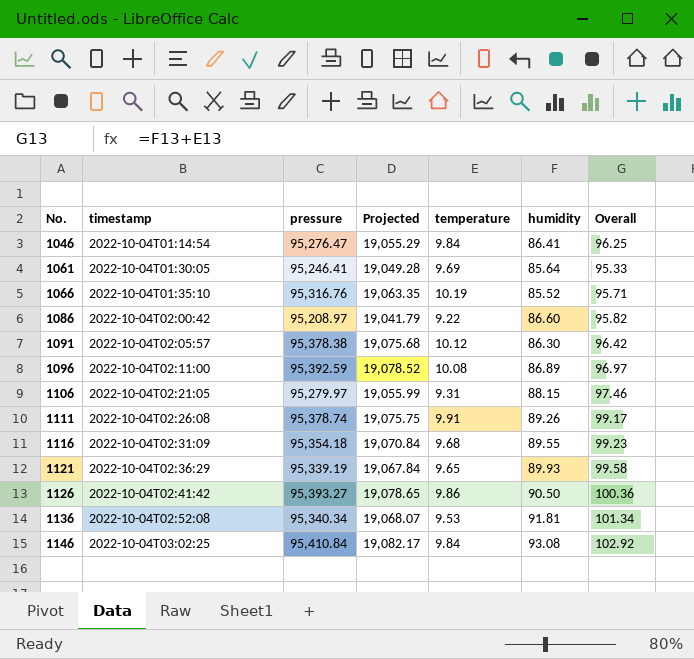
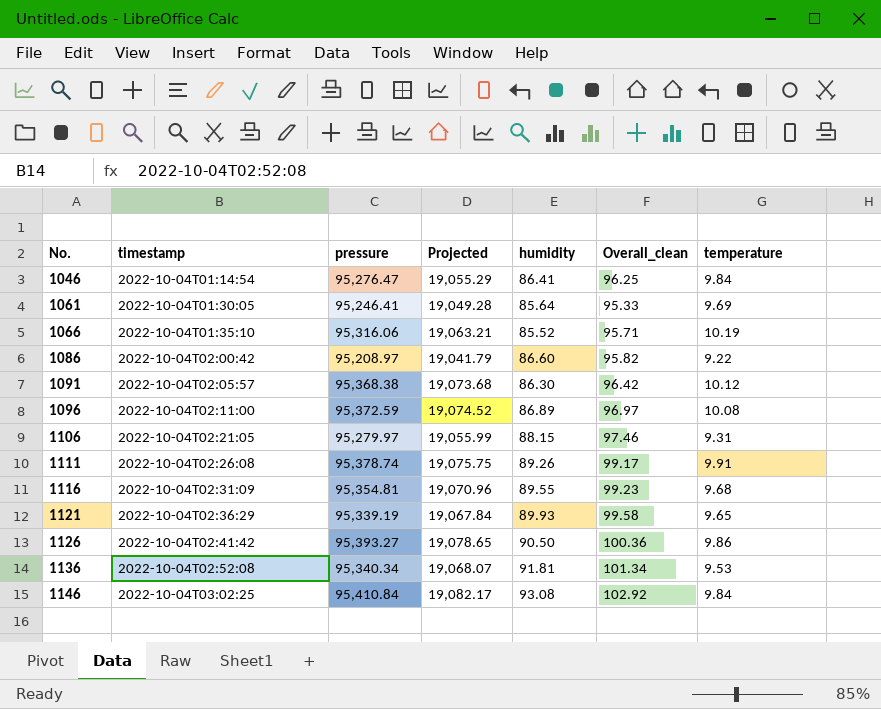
column name: Overall -> Overall_clean
column temperature | position: 5 -> 7
1066 | pressure: 95,316.76 -> 95,316.06
1066 | Projected: 19,063.35 -> 19,063.21
1091 | pressure: 95,378.38 -> 95,368.38
1091 | Projected: 19,075.68 -> 19,073.68
1096 | pressure: 95,392.59 -> 95,372.59
1096 | Projected: 19,078.52 -> 19,074.52
1116 | pressure: 95,354.18 -> 95,354.81
1116 | Projected: 19,070.84 -> 19,070.96

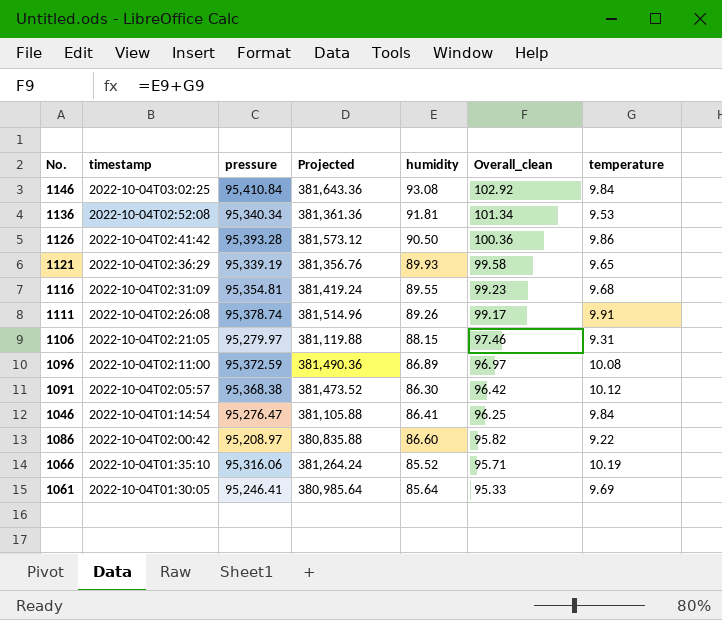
row order: No. ascending -> Overall_clean descending
column Projected | formula: [pressure] * 0.2 -> [pressure] * 4
1126 | pressure: 95,393.27 -> 95,393.28

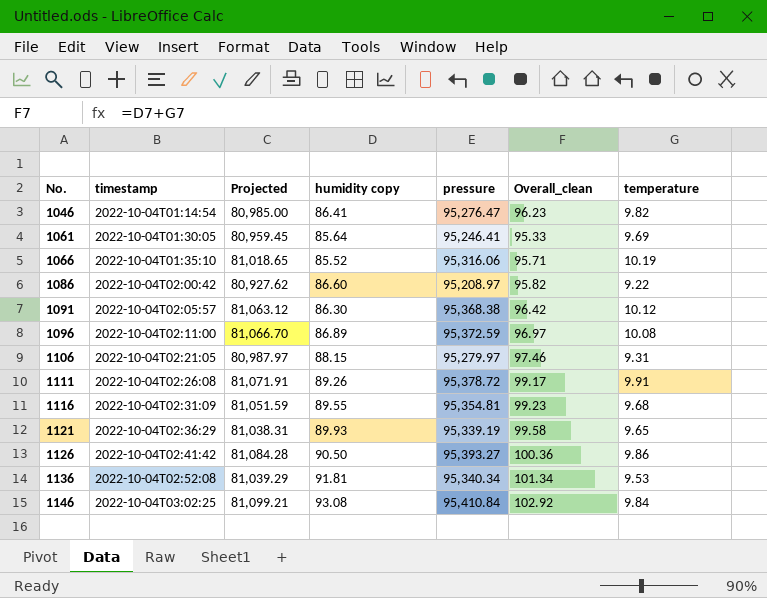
row order: Overall_clean descending -> No. ascending
column Projected | formula: [pressure] * 4 -> [pressure] * 0.85
column name: humidity -> humidity copy
column pressure | position: 3 -> 5
1046 | Overall_clean: 96.25 -> 96.23
1046 | temperature: 9.84 -> 9.82
1111 | pressure: 95,378.74 -> 95,378.72
1126 | pressure: 95,393.28 -> 95,393.27

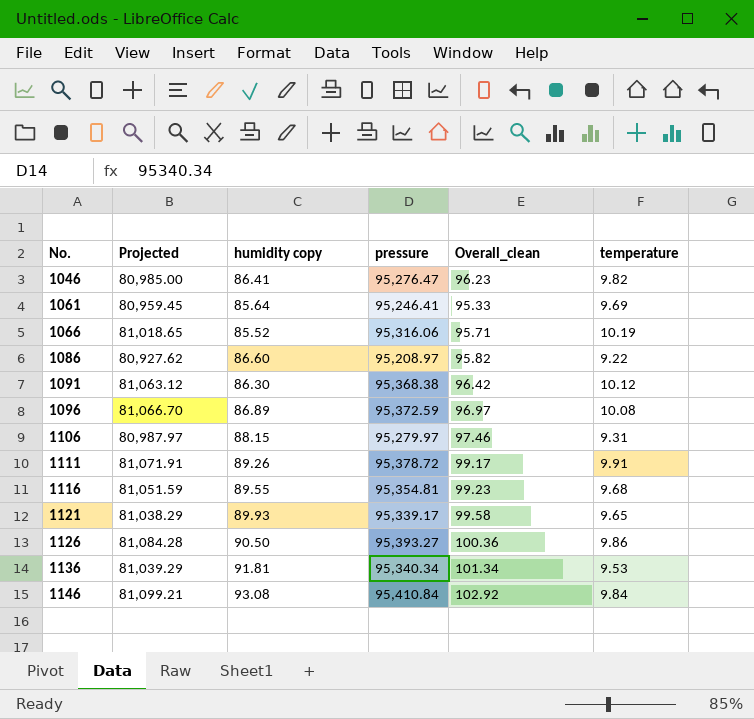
column timestamp | position: 2 -> none
1121 | Projected: 81,038.31 -> 81,038.29
1121 | pressure: 95,339.19 -> 95,339.17

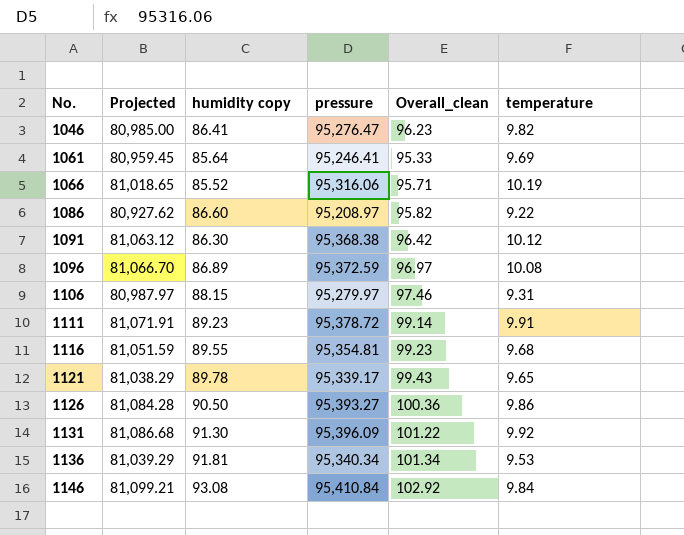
1111 | humidity copy: 89.26 -> 89.23
1111 | Overall_clean: 99.17 -> 99.14
1121 | humidity copy: 89.93 -> 89.78
1121 | Overall_clean: 99.58 -> 99.43
row 1131: none -> 81,086.68 | 91.30 | 95,396.09 | 101.22 | 9.92

